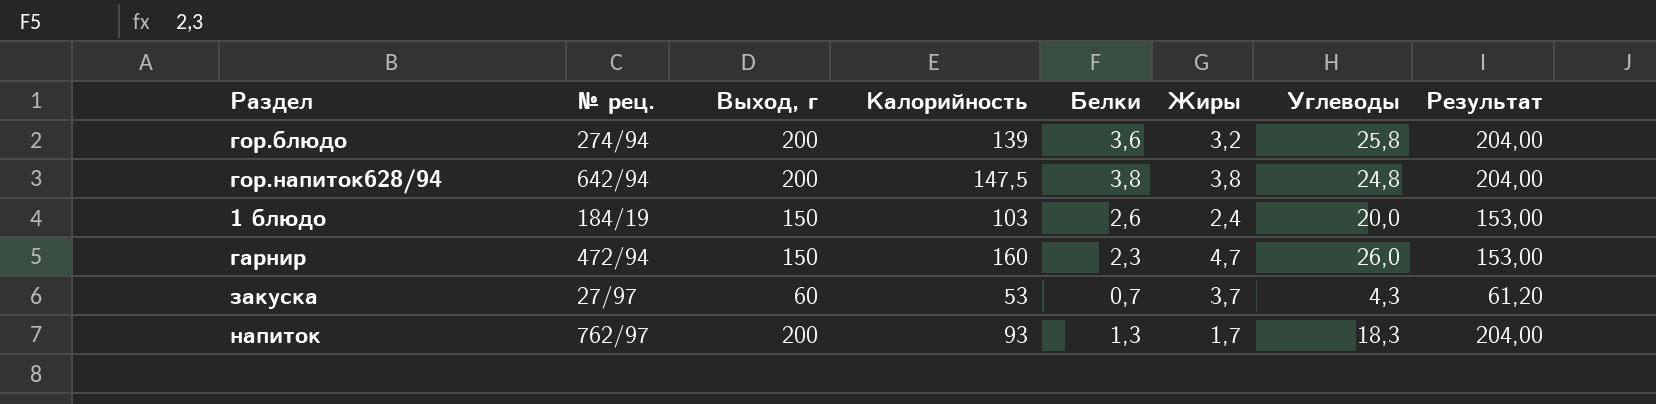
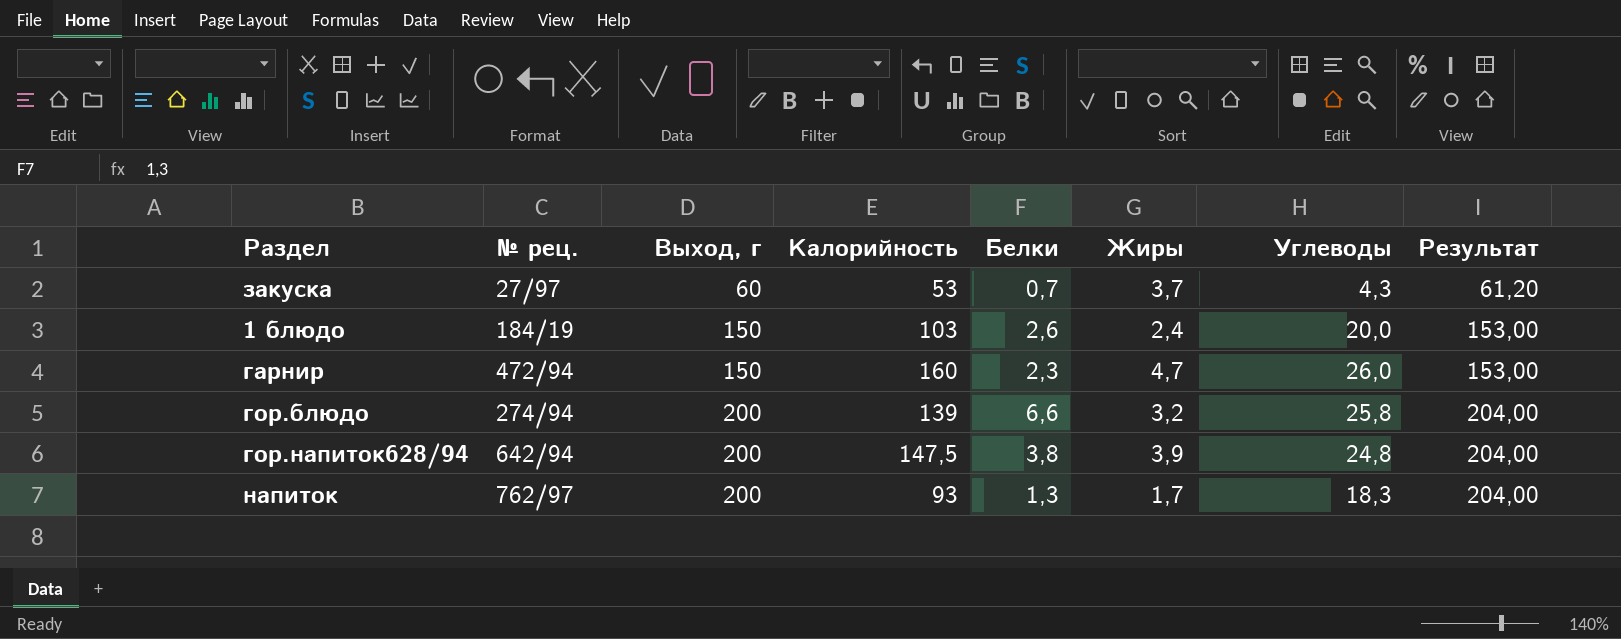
row order: none -> Выход, г ascending
гор.блюдо | Белки: 3,6 -> 6,6
гор.напиток628/94 | Жиры: 3,8 -> 3,9

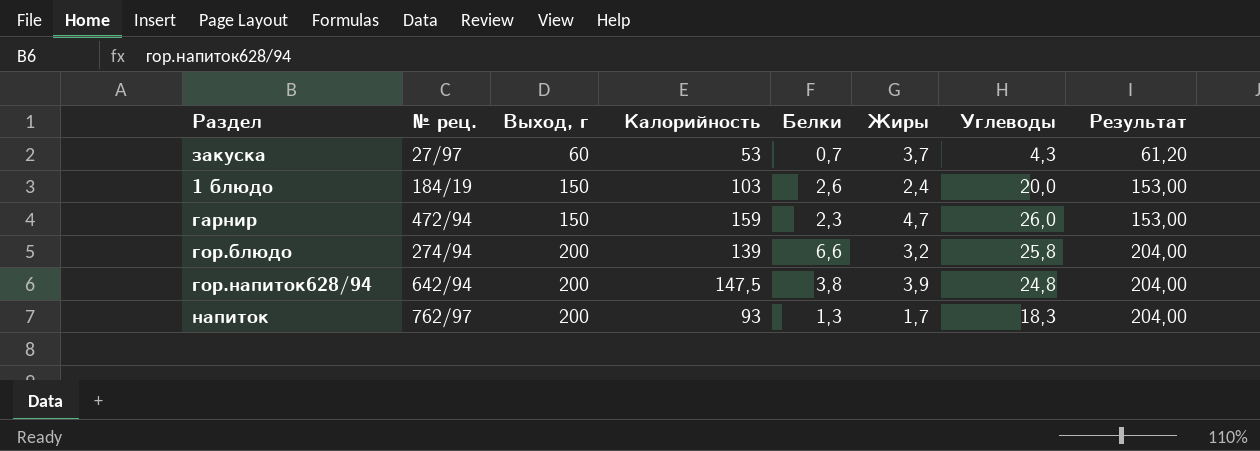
гарнир | Калорийность: 160 -> 159

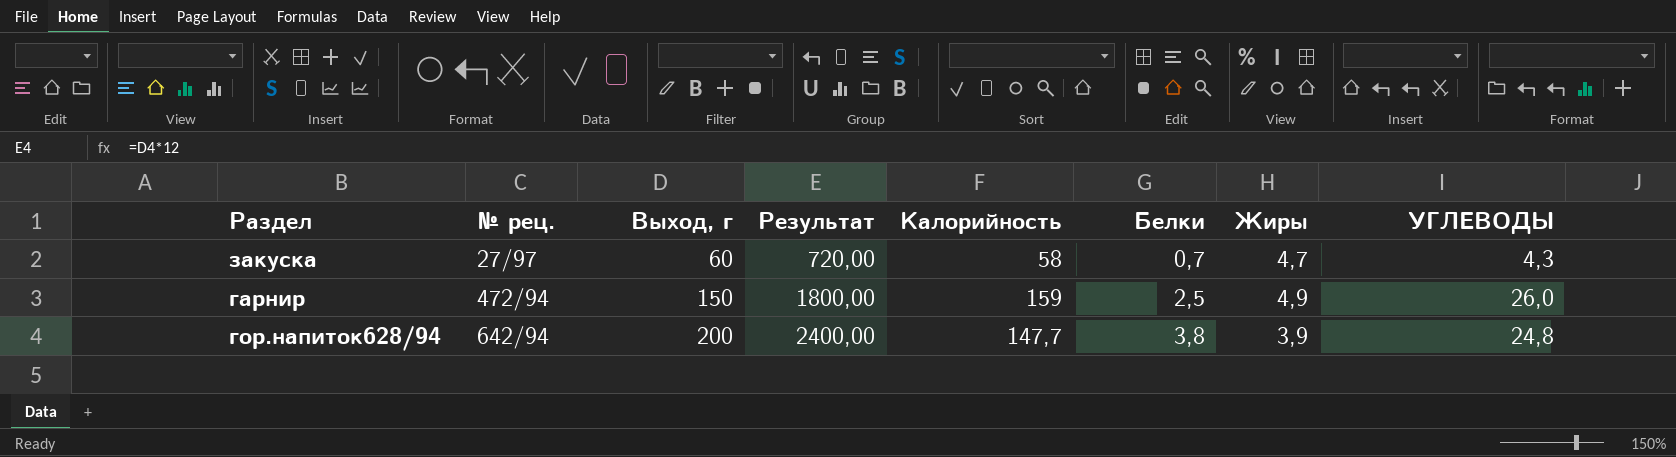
column Результат | formula: [Выход, г] * 1,02 -> [Выход, г] * 12
column Результат | position: 8 -> 4
column name: Углеводы -> УГЛЕВОДЫ
row 1 блюдо: 184/19 | 150 | 103 | 2,6 | 2,4 | 20,0 | 153,00 -> none
row гор.блюдо: 274/94 | 200 | 139 | 6,6 | 3,2 | 25,8 | 204,00 -> none
row напиток: 762/97 | 200 | 93 | 1,3 | 1,7 | 18,3 | 204,00 -> none
закуска | Калорийность: 53 -> 58
закуска | Жиры: 3,7 -> 4,7
гарнир | Белки: 2,3 -> 2,5
гарнир | Жиры: 4,7 -> 4,9
гор.напиток628/94 | Калорийность: 147,5 -> 147,7

